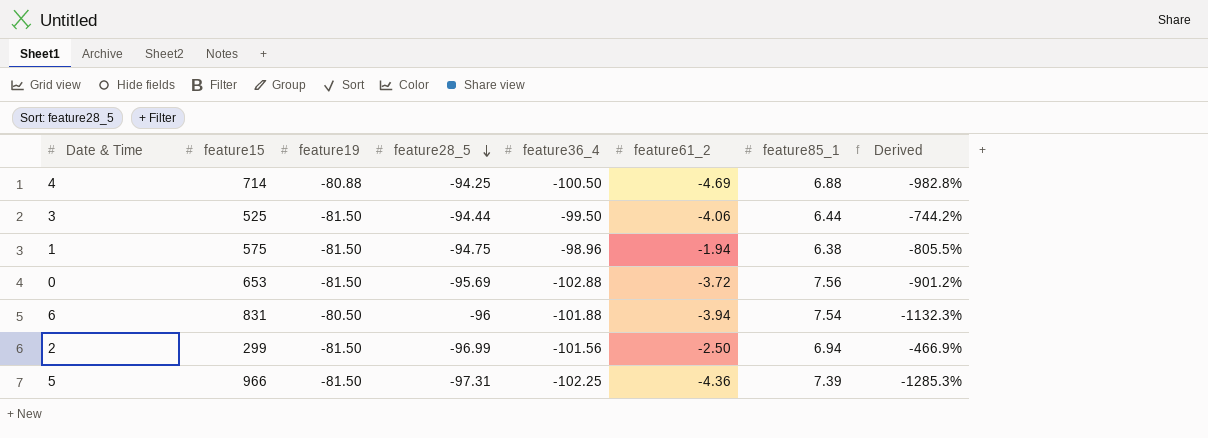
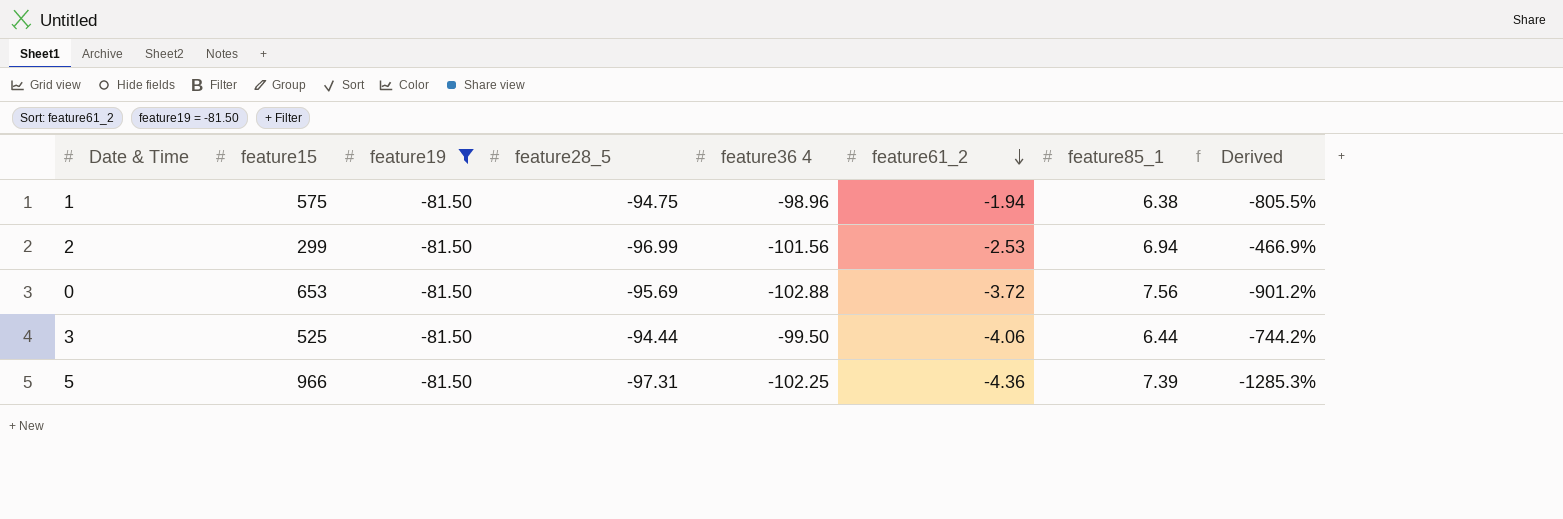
filter: none -> feature19 = -81.50
row order: feature28_5 descending -> feature61_2 descending
column name: feature36_4 -> feature36 4
2 | feature61_2: -2.50 -> -2.53

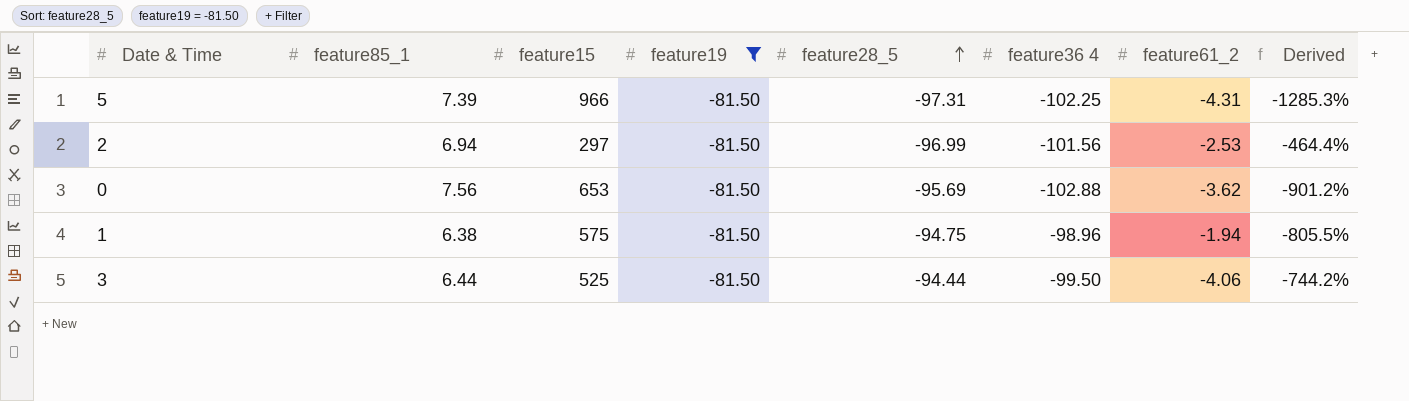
row order: feature61_2 descending -> feature28_5 ascending
column feature85_1 | position: 7 -> 2
5 | feature61_2: -4.36 -> -4.31
2 | feature15: 299 -> 297
2 | Derived: -466.9% -> -464.4%
0 | feature61_2: -3.72 -> -3.62

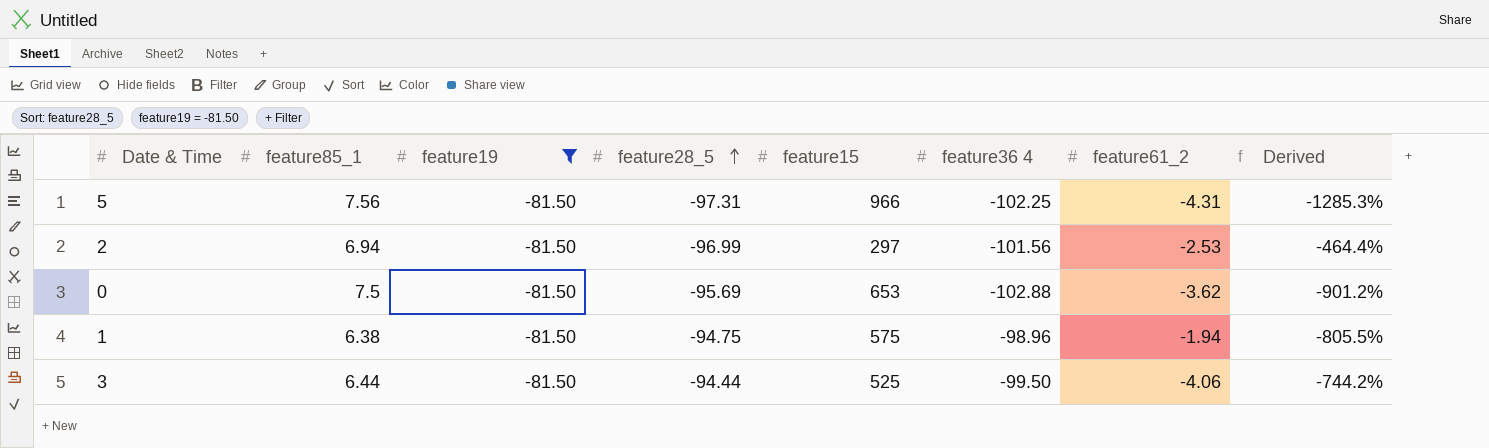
column feature15 | position: 3 -> 5
5 | feature85_1: 7.39 -> 7.56
0 | feature85_1: 7.56 -> 7.5

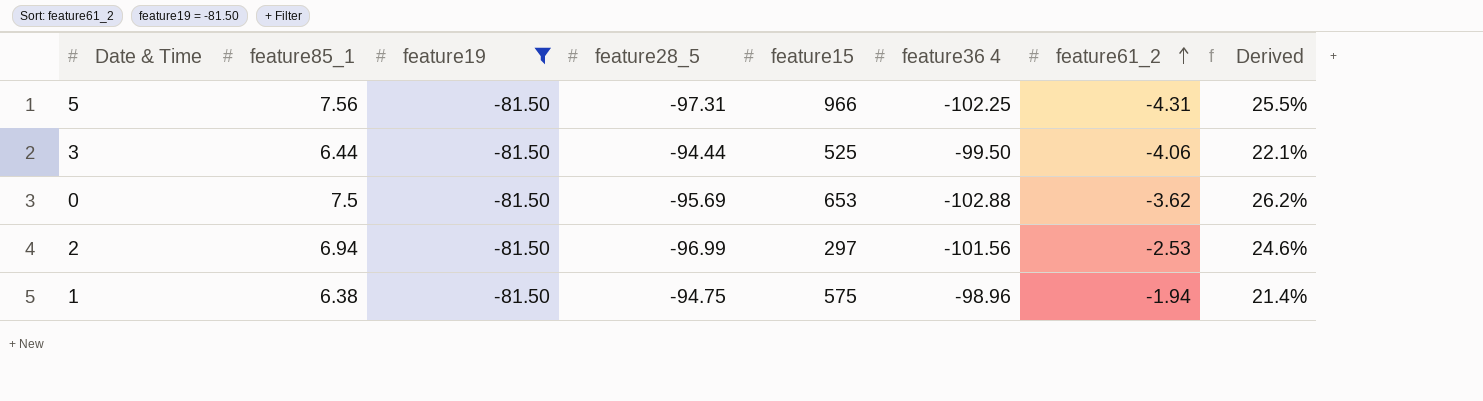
row order: feature28_5 ascending -> feature61_2 ascending
column Derived | formula: ([feature15] - [feature19]) / [feature19] -> ([feature36 4] - [feature19]) / [feature19]

